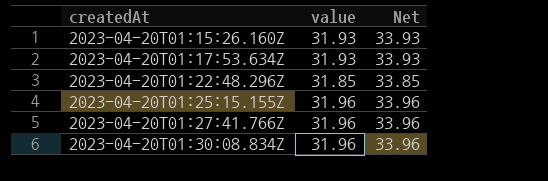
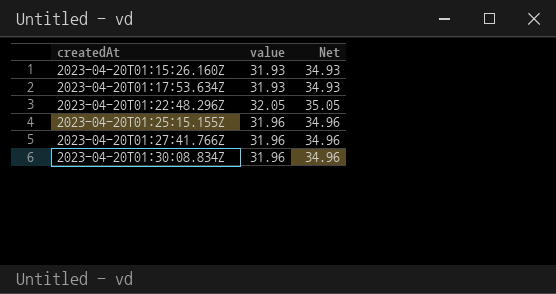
column Net | formula: [value] + 2 -> [value] + 3
2023-04-20T01:22:48.296Z | value: 31.85 -> 32.05

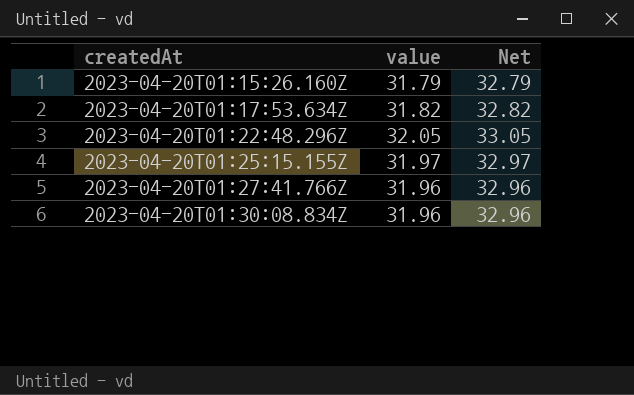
column Net | formula: [value] + 3 -> [value] + 1
2023-04-20T01:15:26.160Z | value: 31.93 -> 31.79
2023-04-20T01:17:53.634Z | value: 31.93 -> 31.82
2023-04-20T01:25:15.155Z | value: 31.96 -> 31.97

